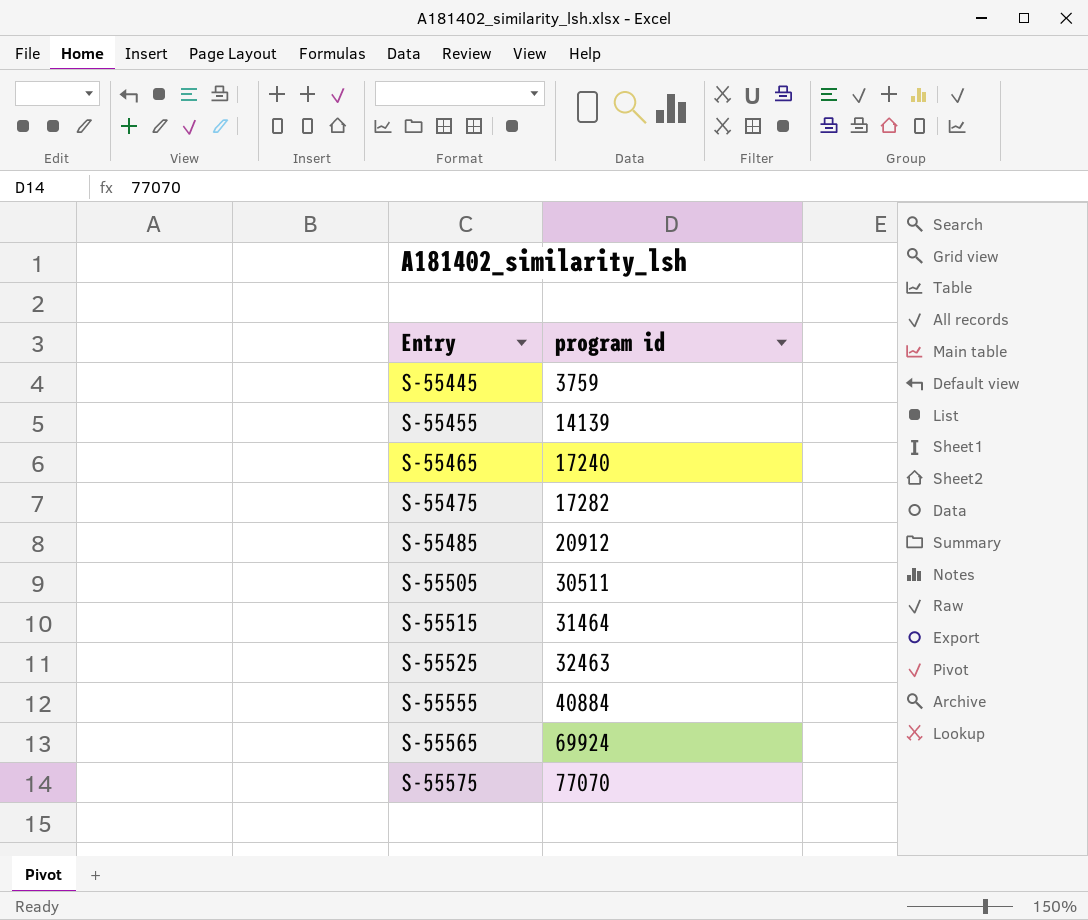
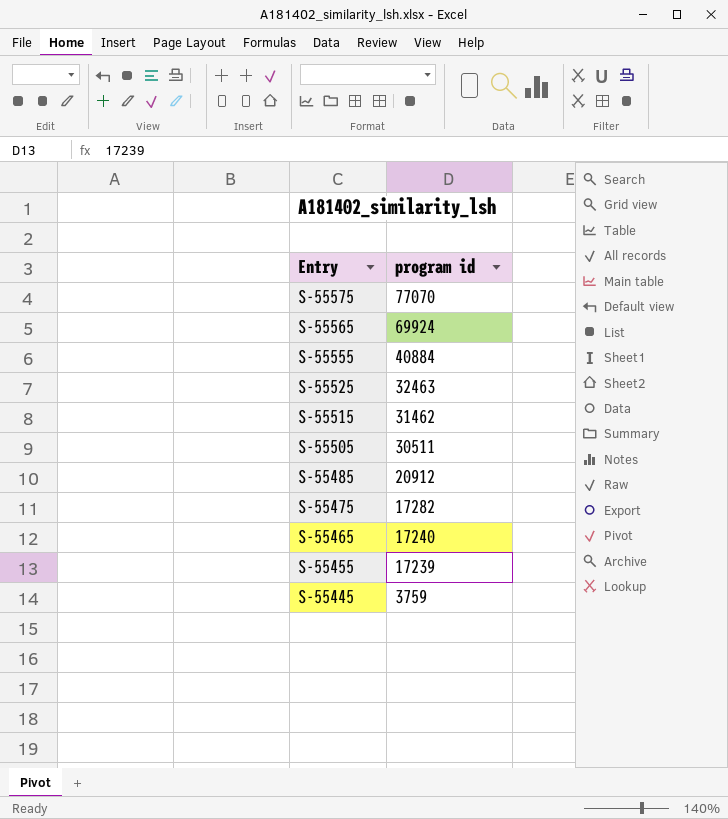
row order: Entry ascending -> Entry descending
S-55515 | program id: 31464 -> 31462
S-55455 | program id: 14139 -> 17239

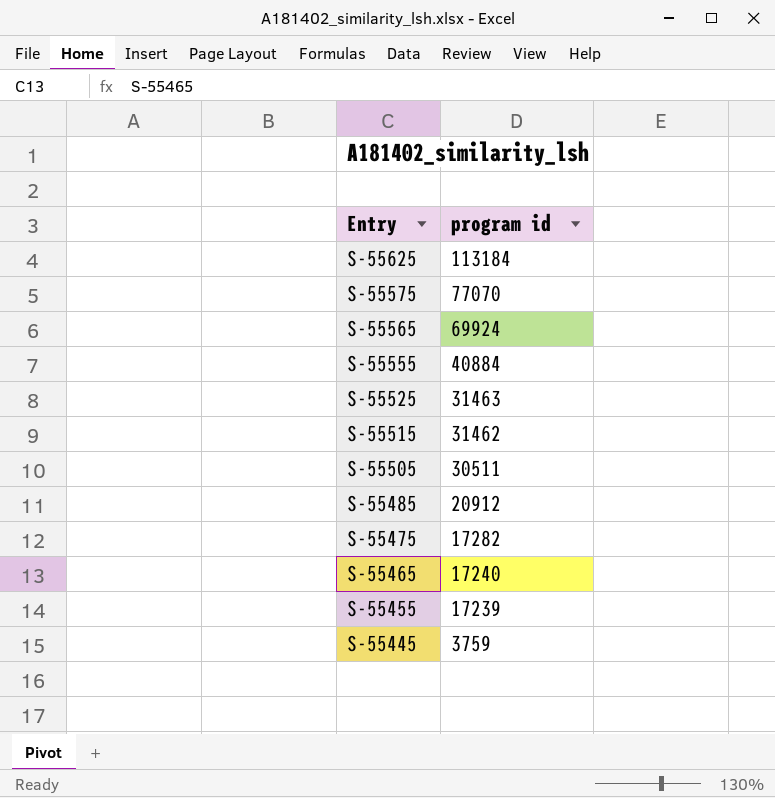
row S-55625: none -> 113184
S-55525 | program id: 32463 -> 31463

